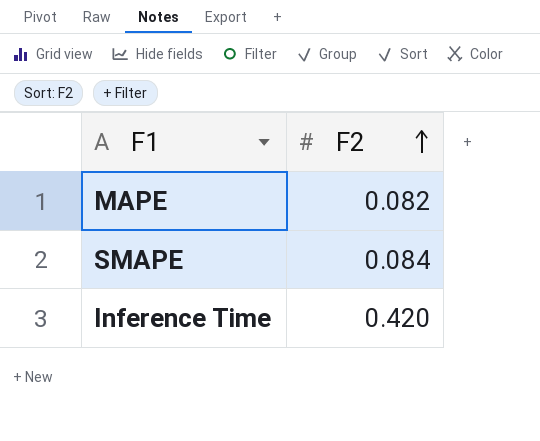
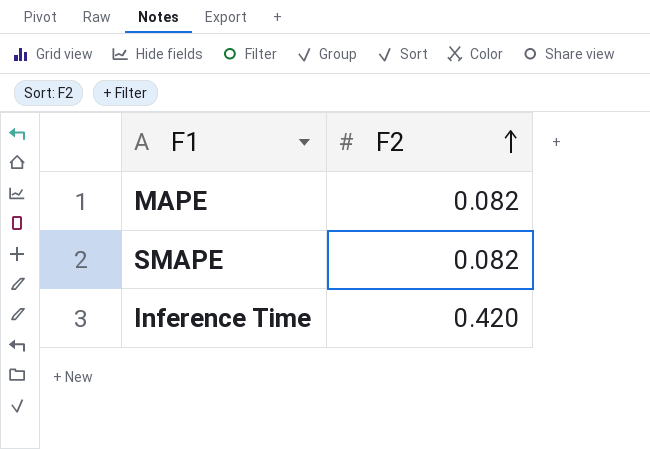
SMAPE | F2: 0.084 -> 0.082

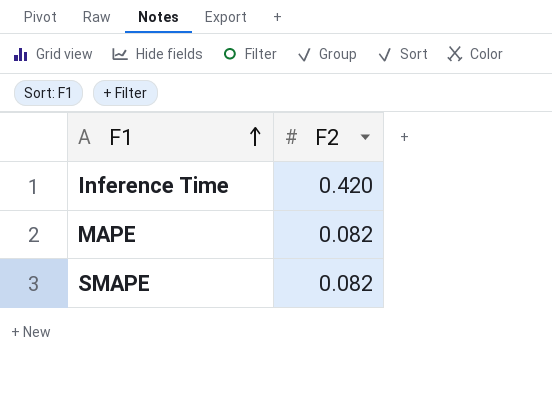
row order: F2 ascending -> F1 ascending

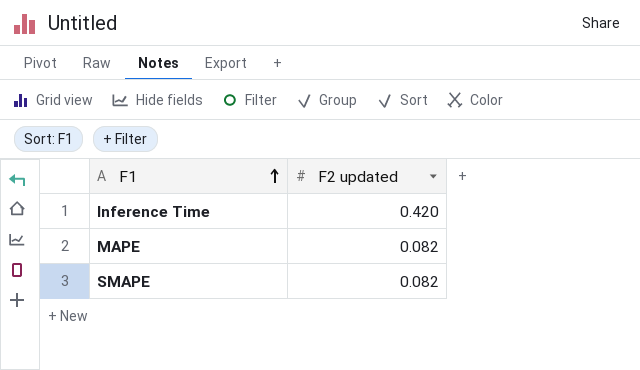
column name: F2 -> F2 updated

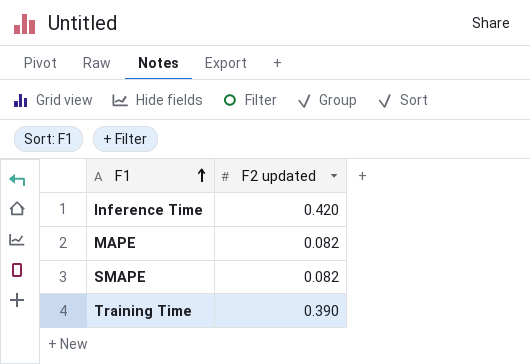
row Training Time: none -> 0.390

